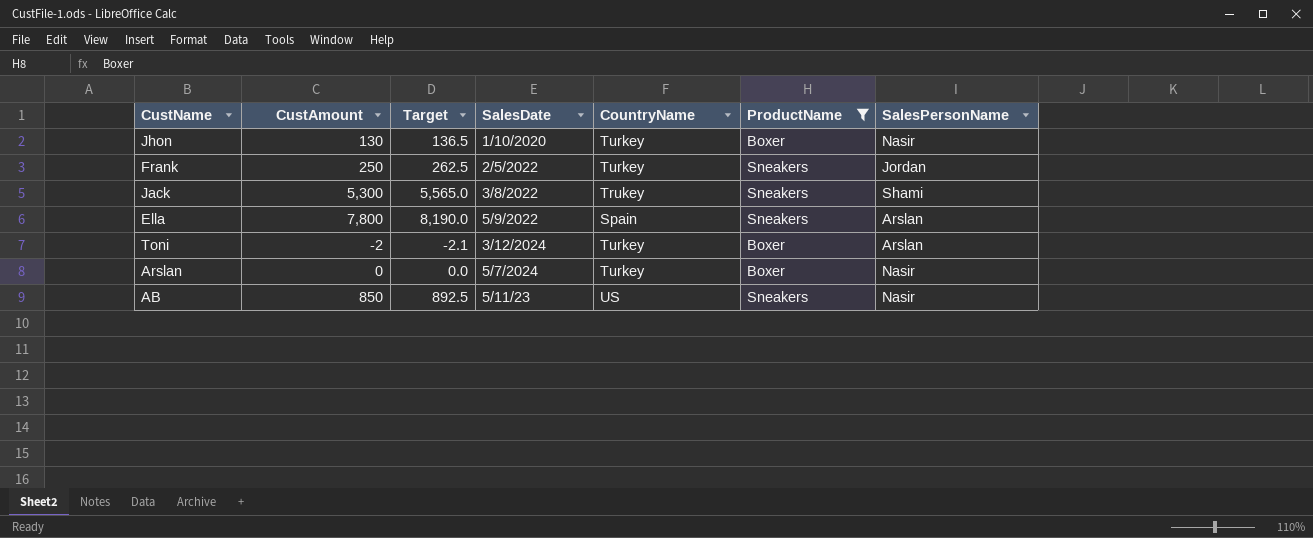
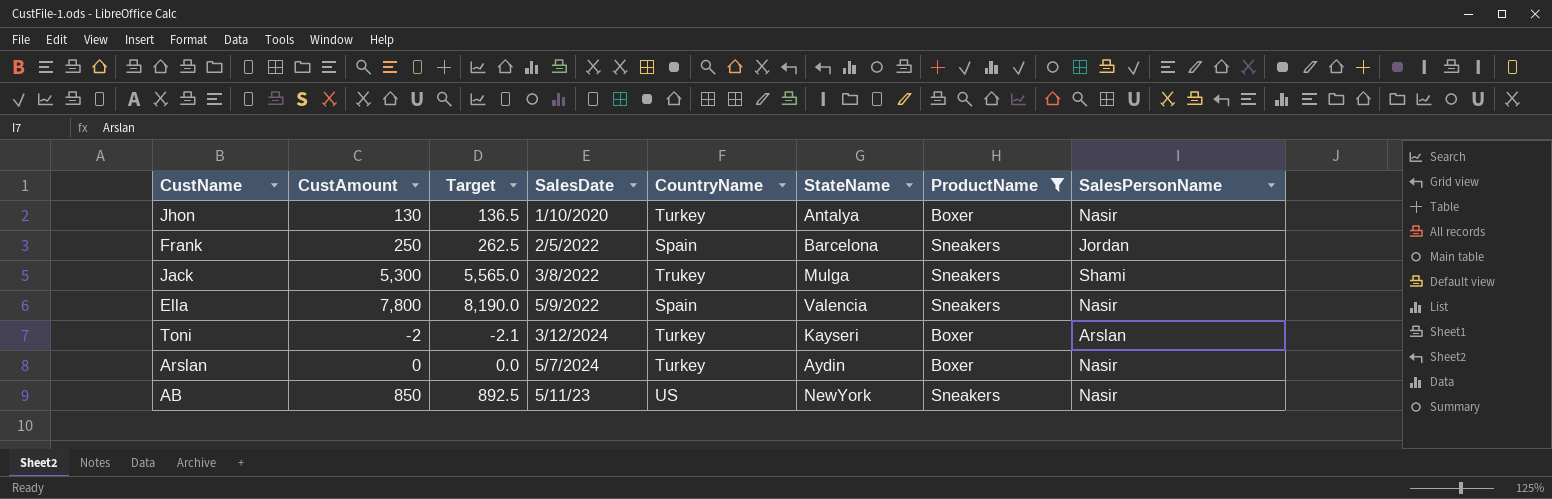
column StateName | position: none -> 6
Frank | CountryName: Turkey -> Spain
Ella | SalesPersonName: Arslan -> Nasir

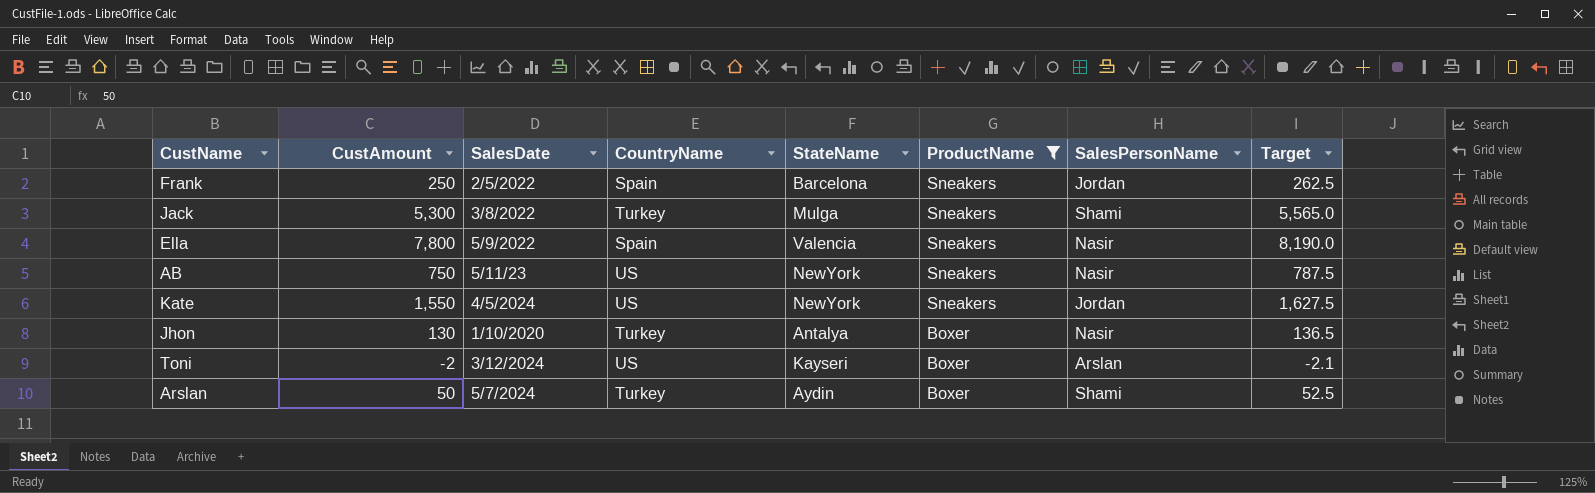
row order: none -> ProductName descending
column Target | position: 3 -> 8
Jack | CountryName: Trukey -> Turkey
AB | CustAmount: 850 -> 750
AB | Target: 892.5 -> 787.5
row Kate: none -> 1,550 | 4/5/2024 | US | NewYork | Sneakers | Jordan | 1,627.5
Toni | CountryName: Turkey -> US
Arslan | CustAmount: 0 -> 50
Arslan | SalesPersonName: Nasir -> Shami
Arslan | Target: 0.0 -> 52.5

